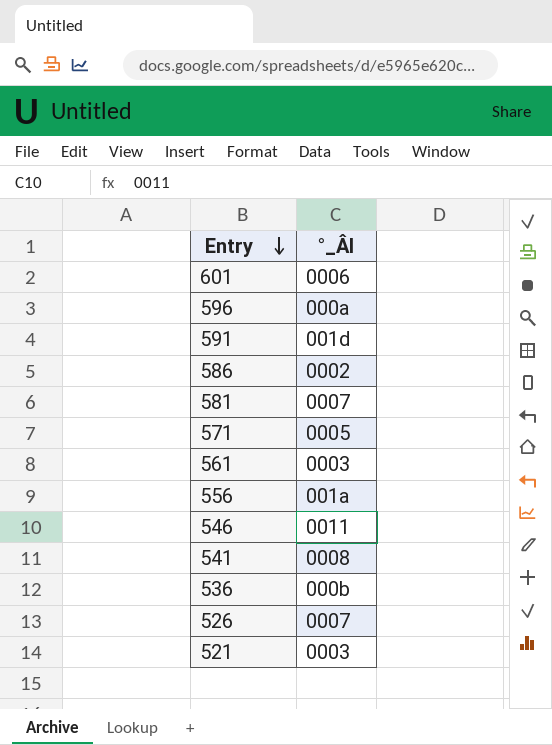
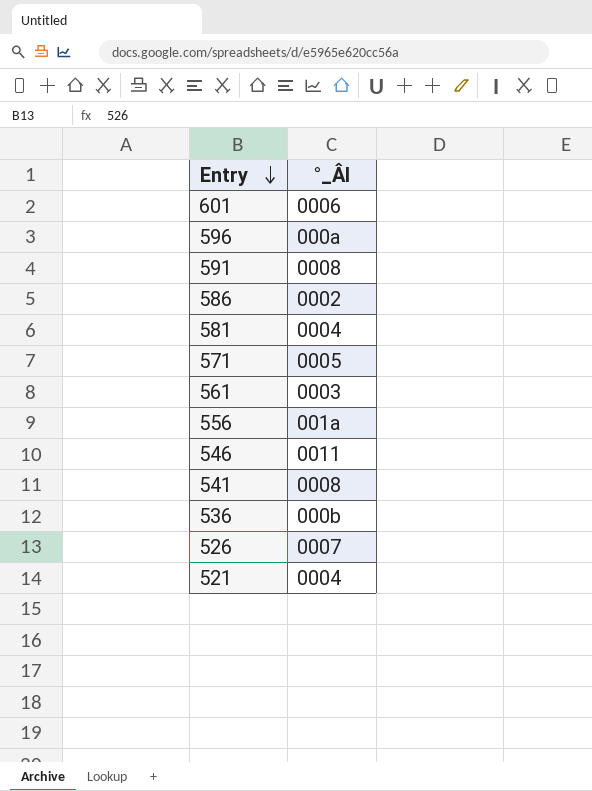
591 | °_ÂI: 001d -> 0008
581 | °_ÂI: 0007 -> 0004
521 | °_ÂI: 0003 -> 0004

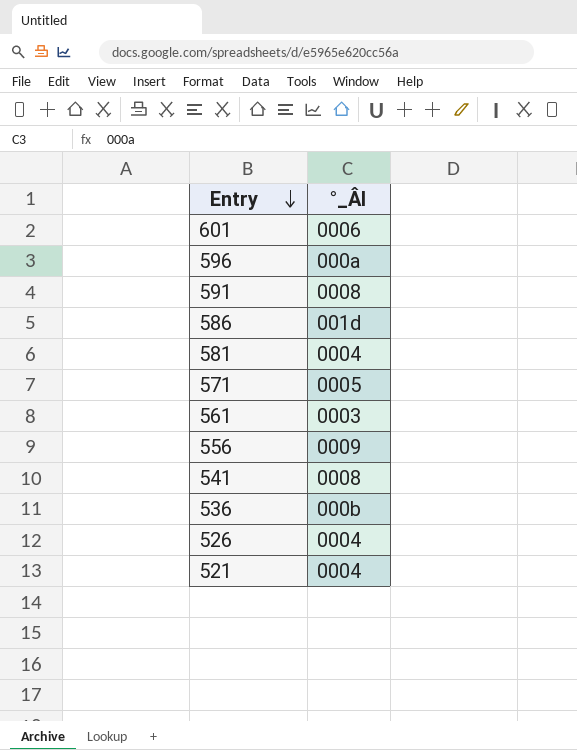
row 546: 0011 -> none
586 | °_ÂI: 0002 -> 001d
556 | °_ÂI: 001a -> 0009
526 | °_ÂI: 0007 -> 0004

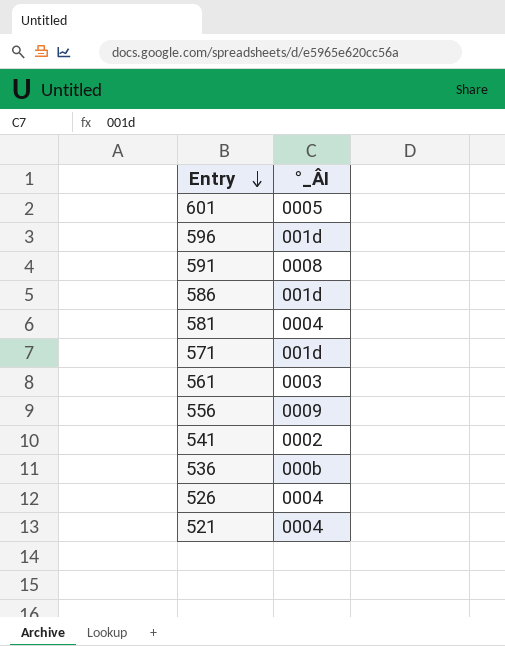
601 | °_ÂI: 0006 -> 0005
596 | °_ÂI: 000a -> 001d
571 | °_ÂI: 0005 -> 001d
541 | °_ÂI: 0008 -> 0002

